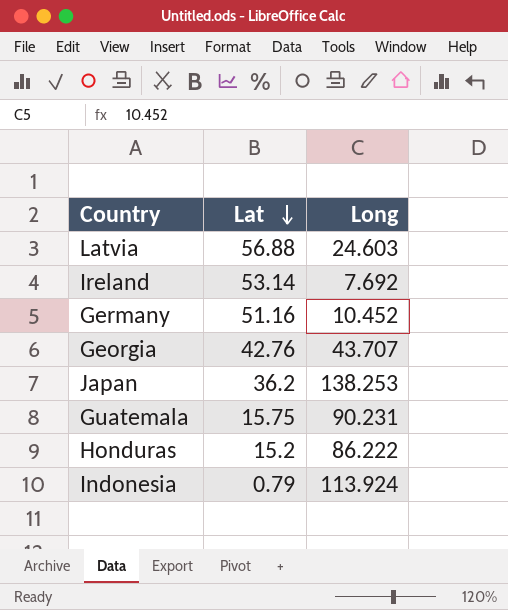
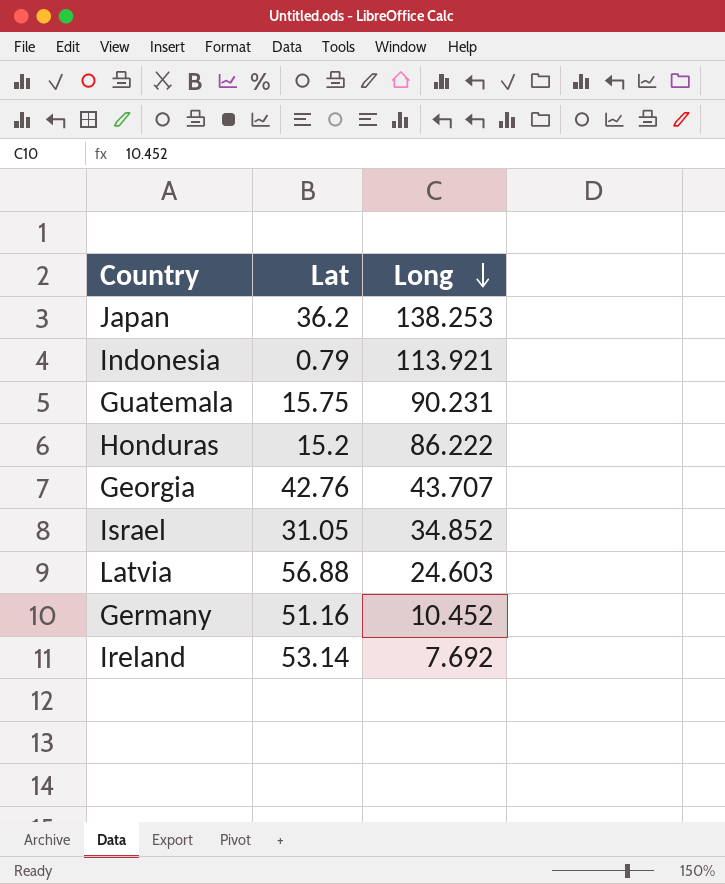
row order: Lat descending -> Long descending
Indonesia | Long: 113.924 -> 113.921
row Israel: none -> 31.05 | 34.852

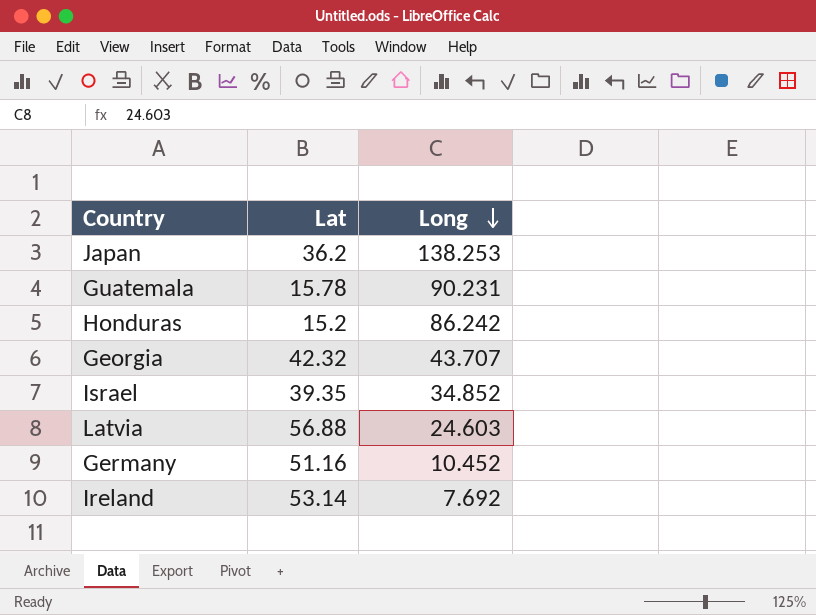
row Indonesia: 0.79 | 113.921 -> none
Guatemala | Lat: 15.75 -> 15.78
Honduras | Long: 86.222 -> 86.242
Georgia | Lat: 42.76 -> 42.32
Israel | Lat: 31.05 -> 39.35

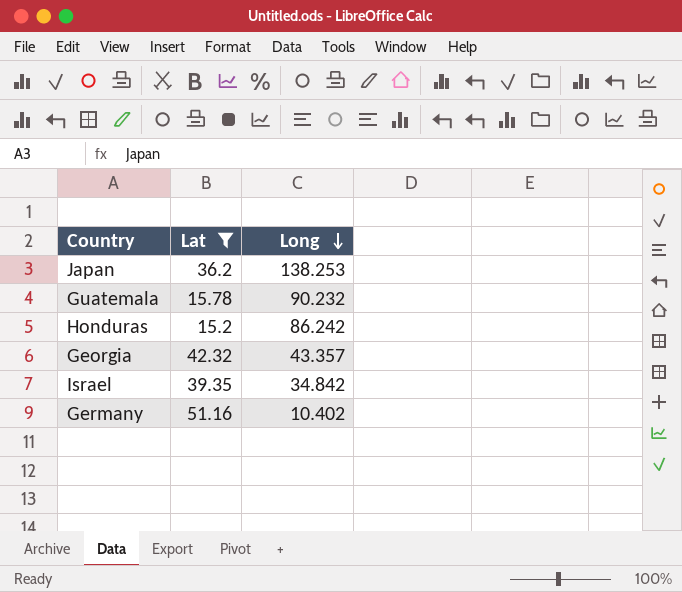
filter: none -> Lat <= 51.16
Guatemala | Long: 90.231 -> 90.232
Georgia | Long: 43.707 -> 43.357
Israel | Long: 34.852 -> 34.842
Germany | Long: 10.452 -> 10.402

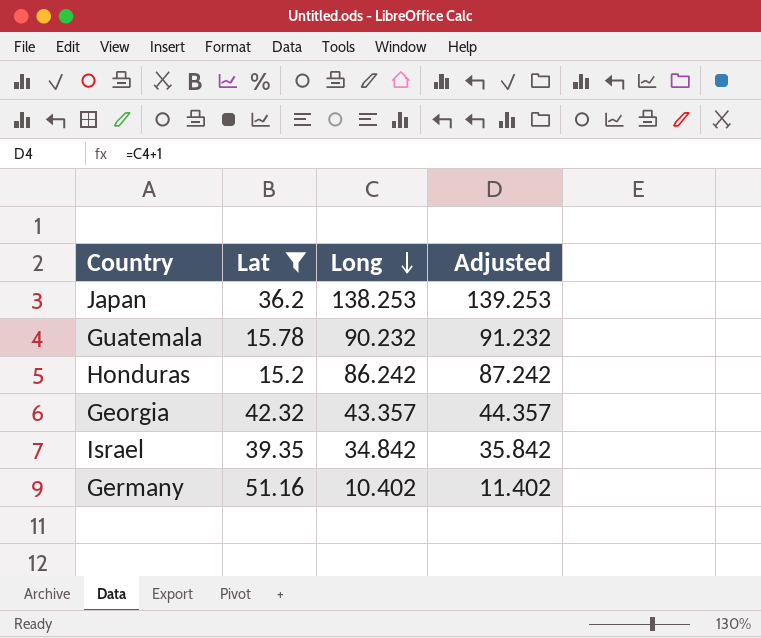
column Adjusted | formula: none -> [Long] + 1

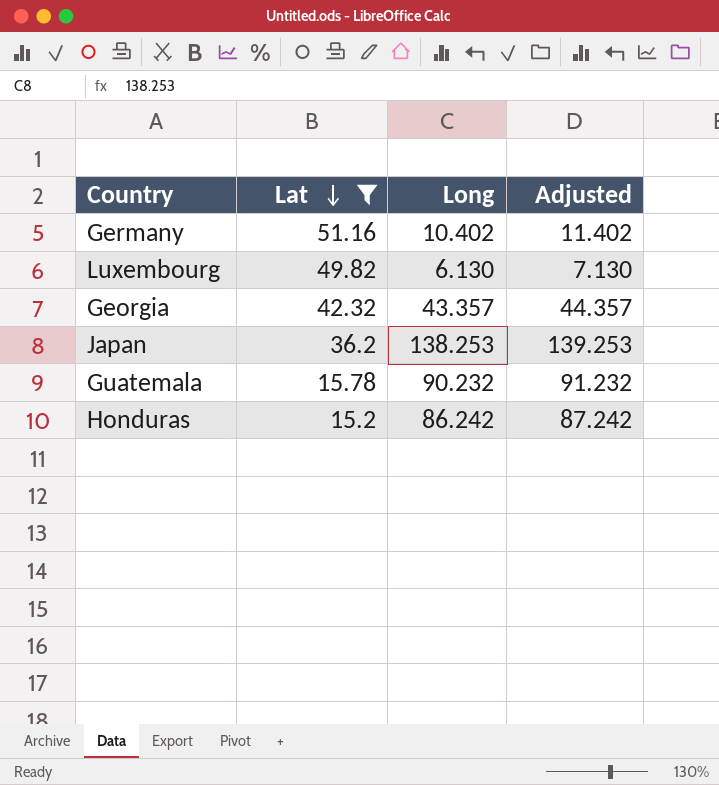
row order: Long descending -> Lat descending
row Israel: 39.35 | 34.842 | 35.842 -> none
row Luxembourg: none -> 49.82 | 6.130 | 7.130

